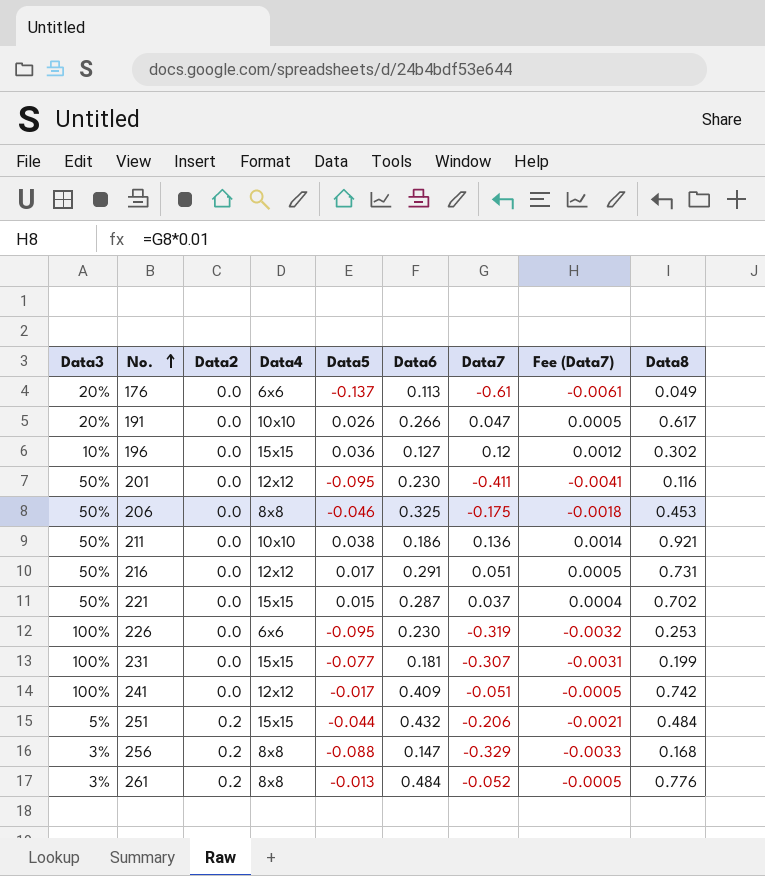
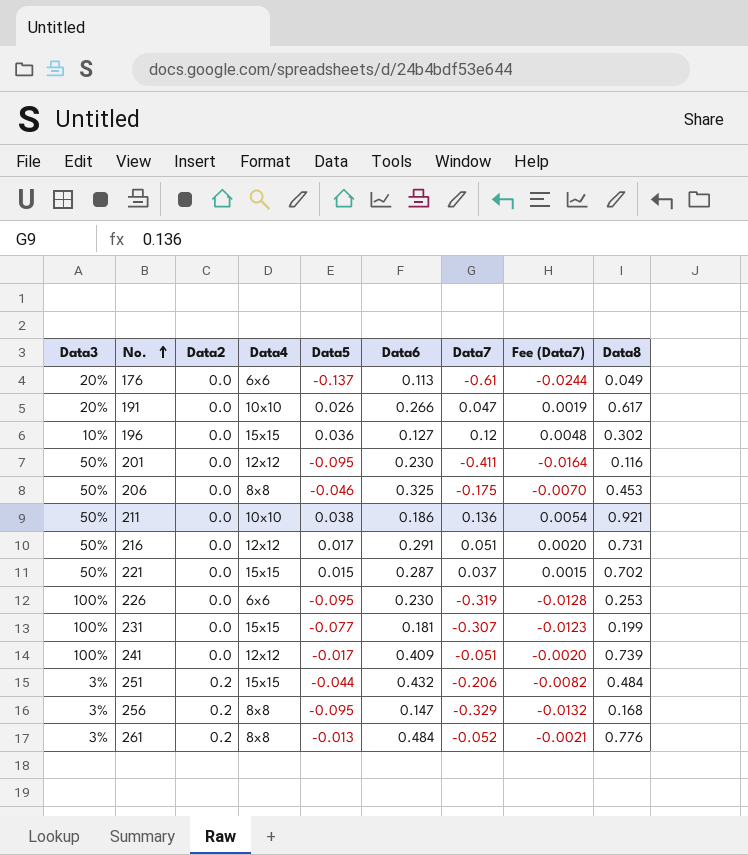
column Fee (Data7) | formula: [Data7] * 0.01 -> [Data7] * 0.04
241 | Data8: 0.742 -> 0.739
251 | Data3: 5% -> 3%
256 | Data5: -0.088 -> -0.095

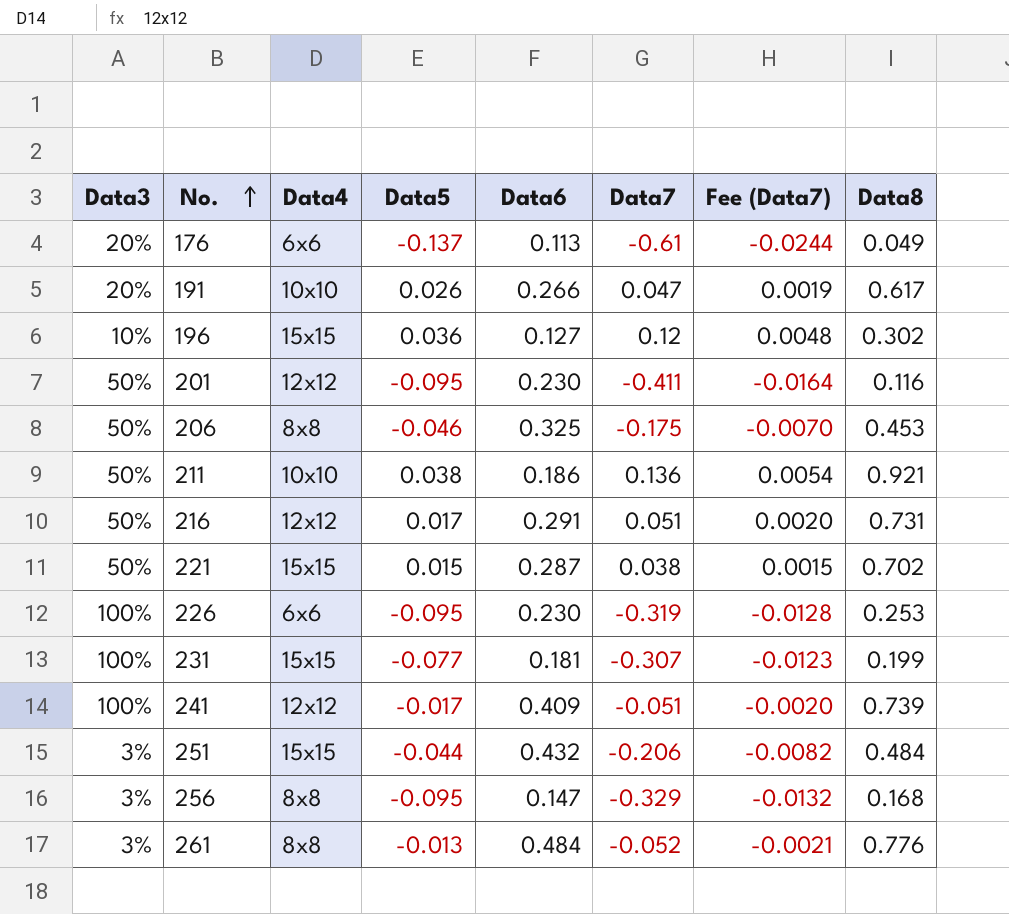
column Data2 | position: 3 -> none
221 | Data7: 0.037 -> 0.038

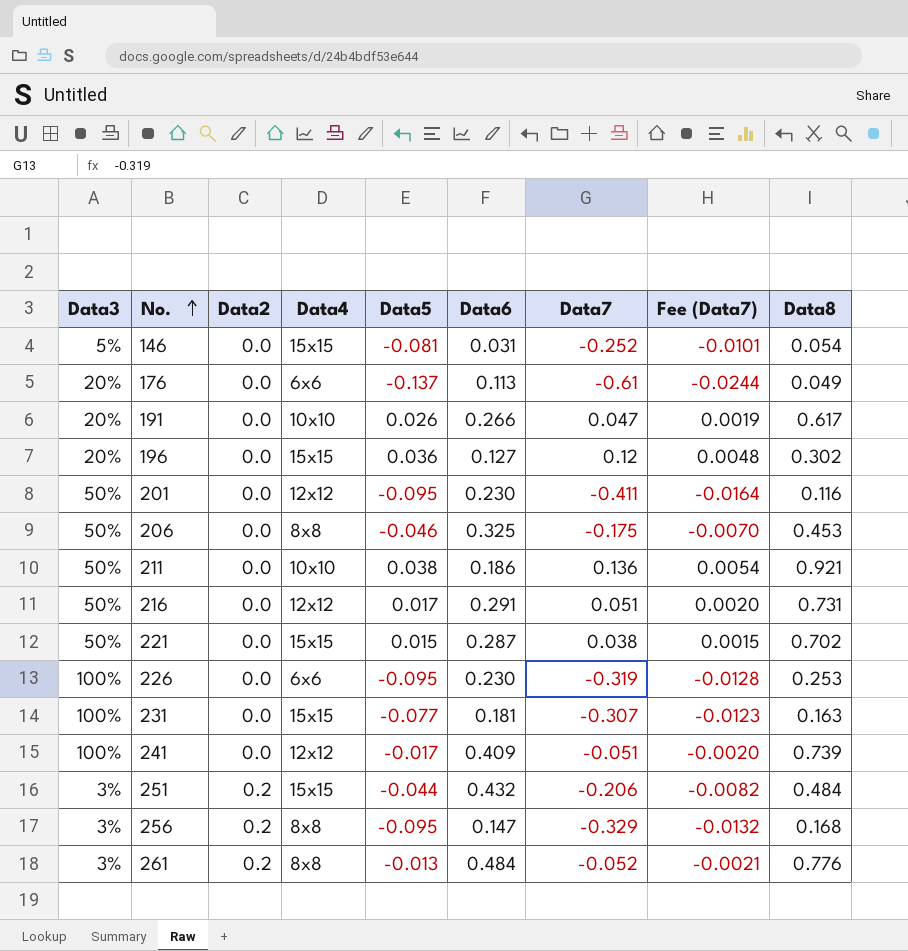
column Data2 | position: none -> 3
row 146: none -> 5% | 0.0 | 15x15 | -0.081 | 0.031 | -0.252 | -0.0101 | 0.054
196 | Data3: 10% -> 20%
231 | Data8: 0.199 -> 0.163

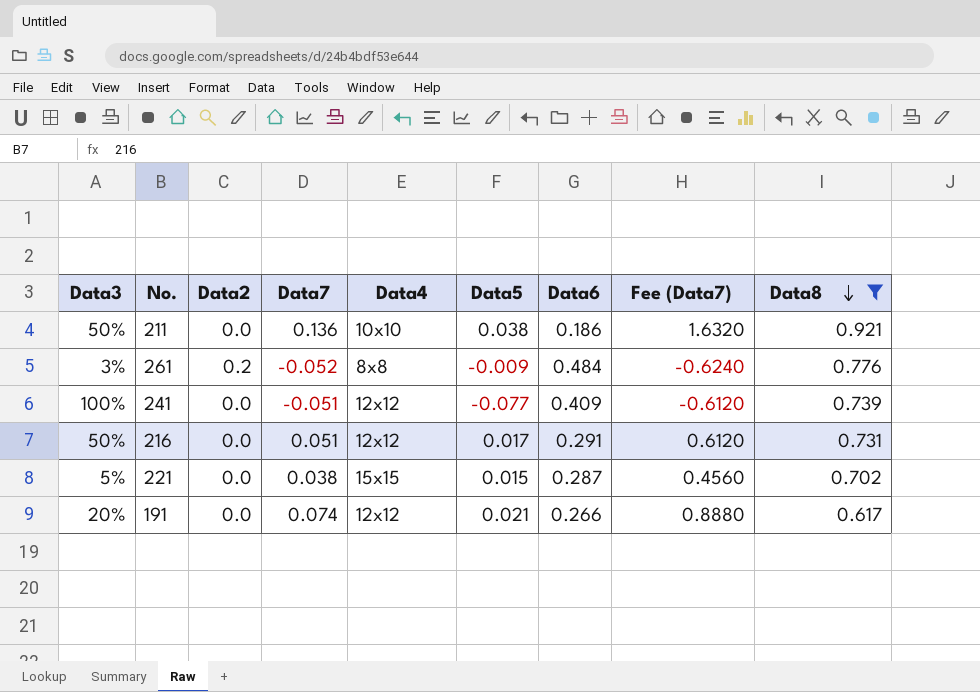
filter: none -> Data8 >= 0.617
row order: No. ascending -> Data8 descending
column Data7 | position: 7 -> 4
column Fee (Data7) | formula: [Data7] * 0.04 -> [Data7] * 12
261 | Data5: -0.013 -> -0.009
241 | Data5: -0.017 -> -0.077
221 | Data3: 50% -> 5%
191 | Data7: 0.047 -> 0.074
191 | Data4: 10x10 -> 12x12
191 | Data5: 0.026 -> 0.021

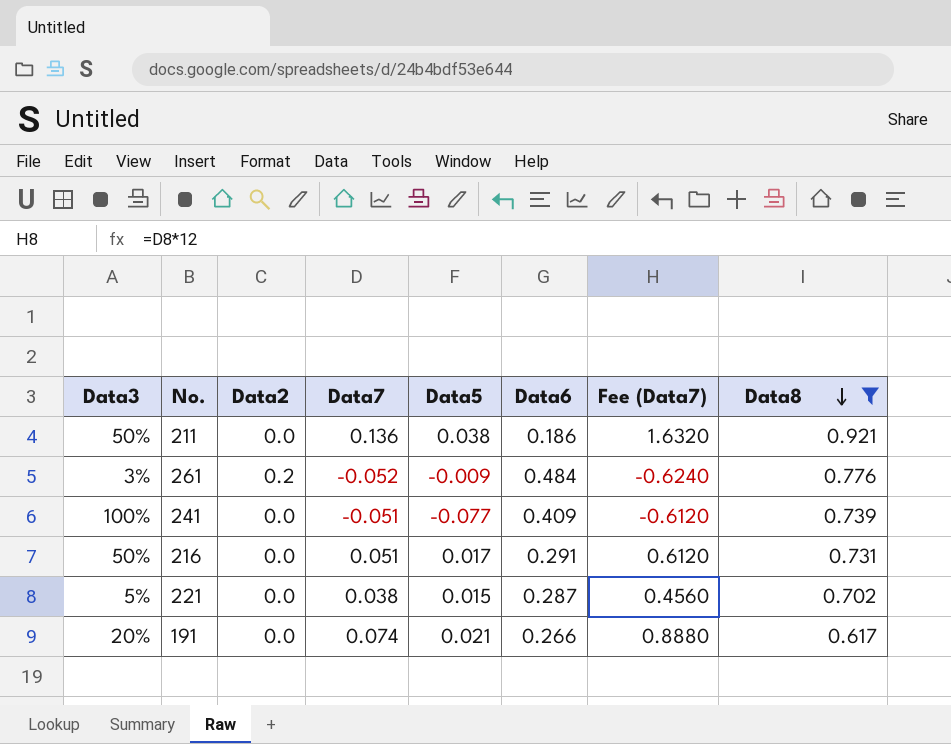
column Data4 | position: 5 -> none

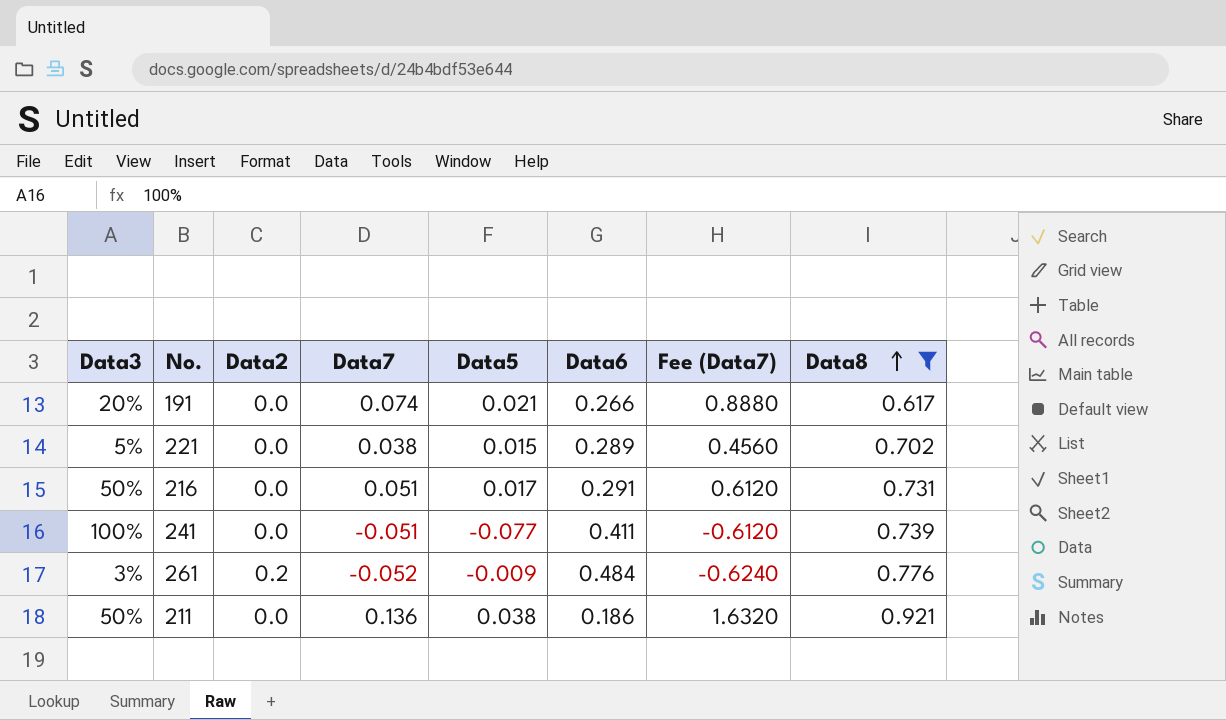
row order: Data8 descending -> Data8 ascending
221 | Data6: 0.287 -> 0.289
241 | Data6: 0.409 -> 0.411

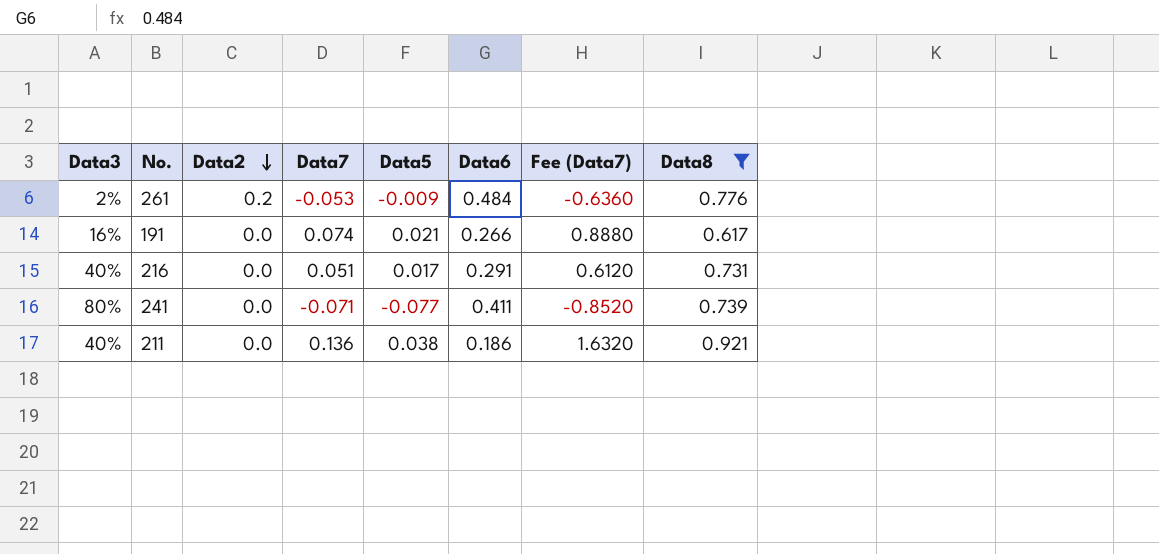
row order: Data8 ascending -> Data2 descending
row 221: 5% | 0.0 | 0.038 | 0.015 | 0.289 | 0.4560 | 0.702 -> none
261 | Data3: 3% -> 2%
261 | Data7: -0.052 -> -0.053
261 | Fee (Data7): -0.6240 -> -0.6360
191 | Data3: 20% -> 16%
216 | Data3: 50% -> 40%
241 | Data3: 100% -> 80%
241 | Data7: -0.051 -> -0.071
241 | Fee (Data7): -0.6120 -> -0.8520
211 | Data3: 50% -> 40%

